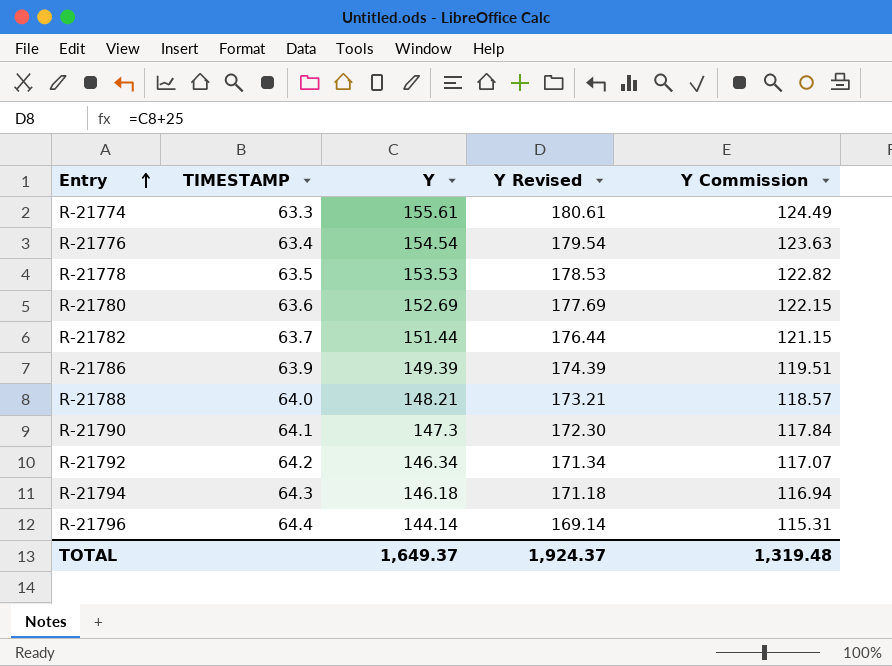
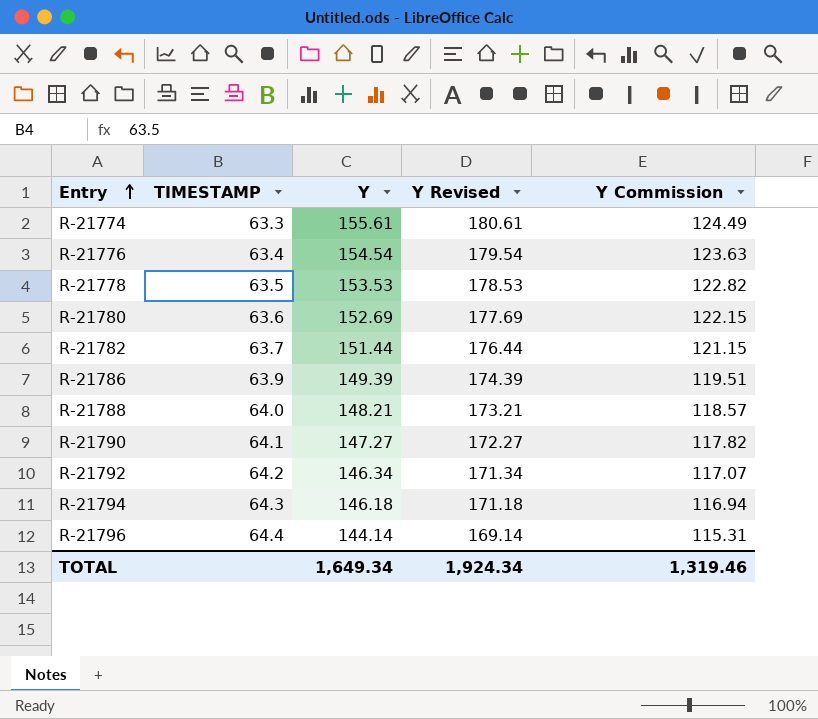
R-21790 | Y: 147.3 -> 147.27
R-21790 | Y Revised: 172.30 -> 172.27
R-21790 | Y Commission: 117.84 -> 117.82
TOTAL | Y: 1,649.37 -> 1,649.34
TOTAL | Y Revised: 1,924.37 -> 1,924.34
TOTAL | Y Commission: 1,319.48 -> 1,319.46

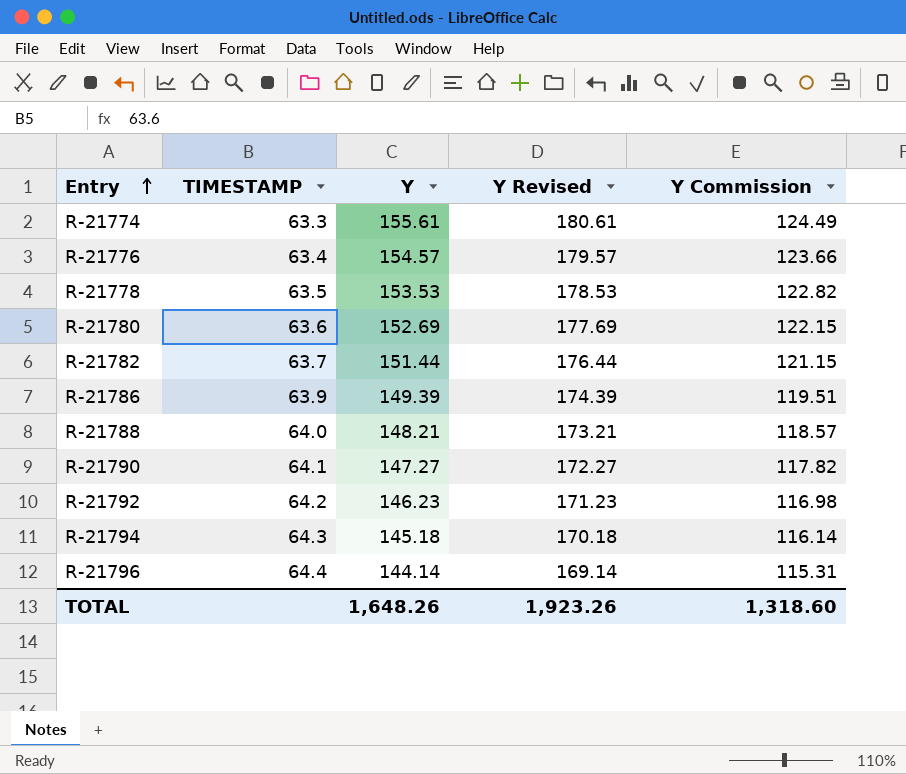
R-21776 | Y: 154.54 -> 154.57
R-21776 | Y Revised: 179.54 -> 179.57
R-21776 | Y Commission: 123.63 -> 123.66
R-21792 | Y: 146.34 -> 146.23
R-21792 | Y Revised: 171.34 -> 171.23
R-21792 | Y Commission: 117.07 -> 116.98
R-21794 | Y: 146.18 -> 145.18
R-21794 | Y Revised: 171.18 -> 170.18
R-21794 | Y Commission: 116.94 -> 116.14
TOTAL | Y: 1,649.34 -> 1,648.26
TOTAL | Y Revised: 1,924.34 -> 1,923.26
TOTAL | Y Commission: 1,319.46 -> 1,318.60

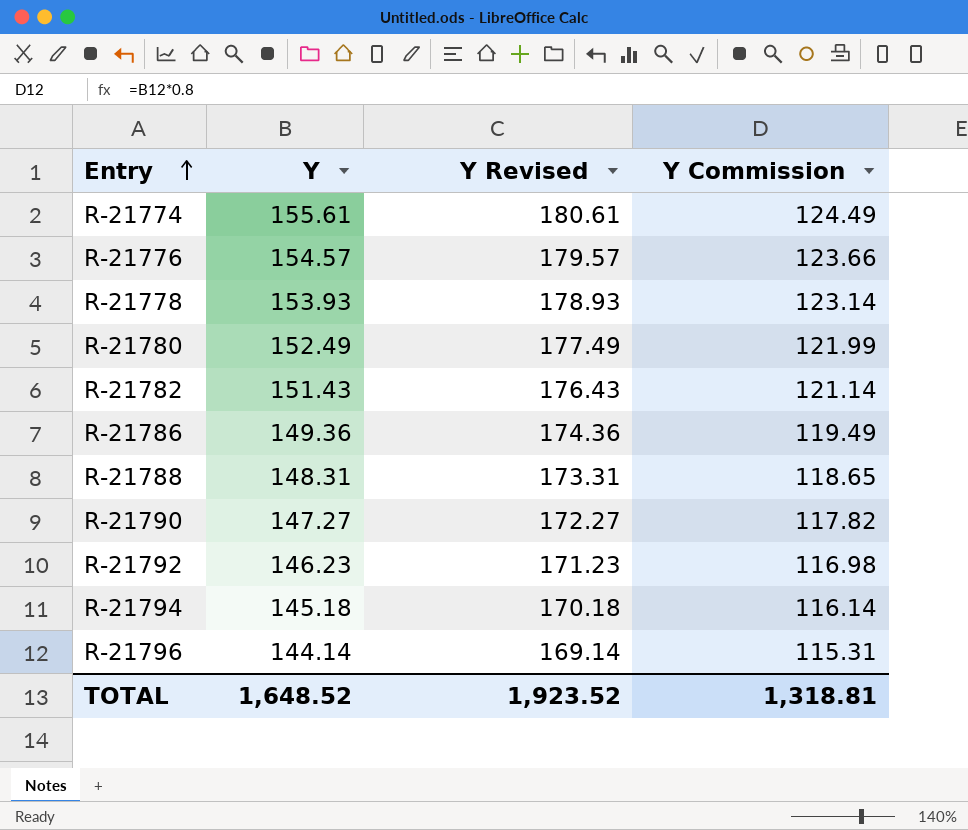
column TIMESTAMP | position: 2 -> none
R-21778 | Y: 153.53 -> 153.93
R-21778 | Y Revised: 178.53 -> 178.93
R-21778 | Y Commission: 122.82 -> 123.14
R-21780 | Y: 152.69 -> 152.49
R-21780 | Y Revised: 177.69 -> 177.49
R-21780 | Y Commission: 122.15 -> 121.99
R-21782 | Y: 151.44 -> 151.43
R-21782 | Y Revised: 176.44 -> 176.43
R-21782 | Y Commission: 121.15 -> 121.14
R-21786 | Y: 149.39 -> 149.36
R-21786 | Y Revised: 174.39 -> 174.36
R-21786 | Y Commission: 119.51 -> 119.49
R-21788 | Y: 148.21 -> 148.31
R-21788 | Y Revised: 173.21 -> 173.31
R-21788 | Y Commission: 118.57 -> 118.65
TOTAL | Y: 1,648.26 -> 1,648.52
TOTAL | Y Revised: 1,923.26 -> 1,923.52
TOTAL | Y Commission: 1,318.60 -> 1,318.81

